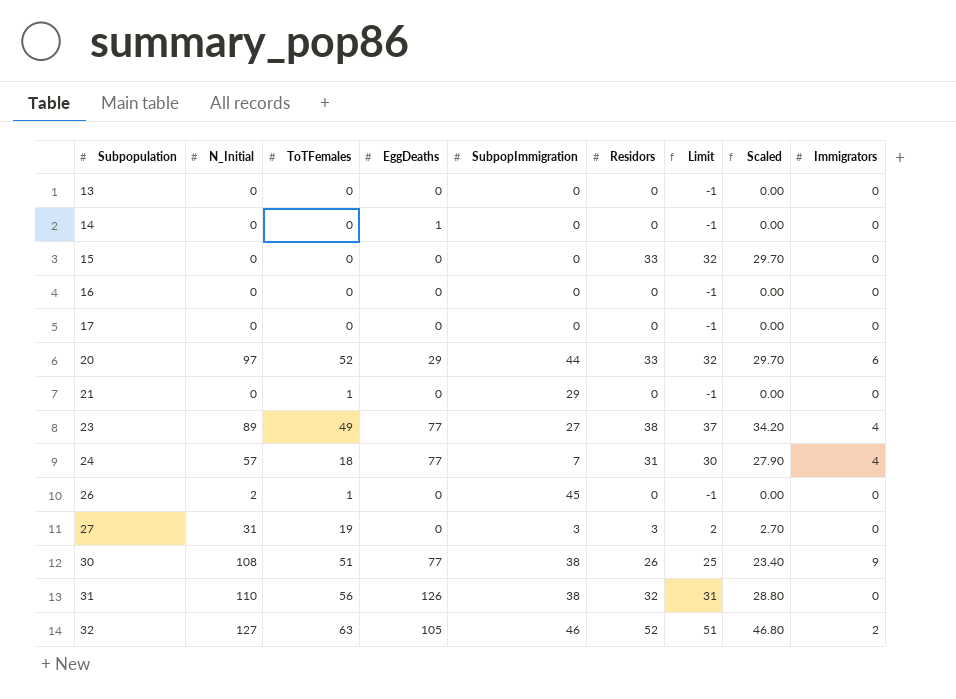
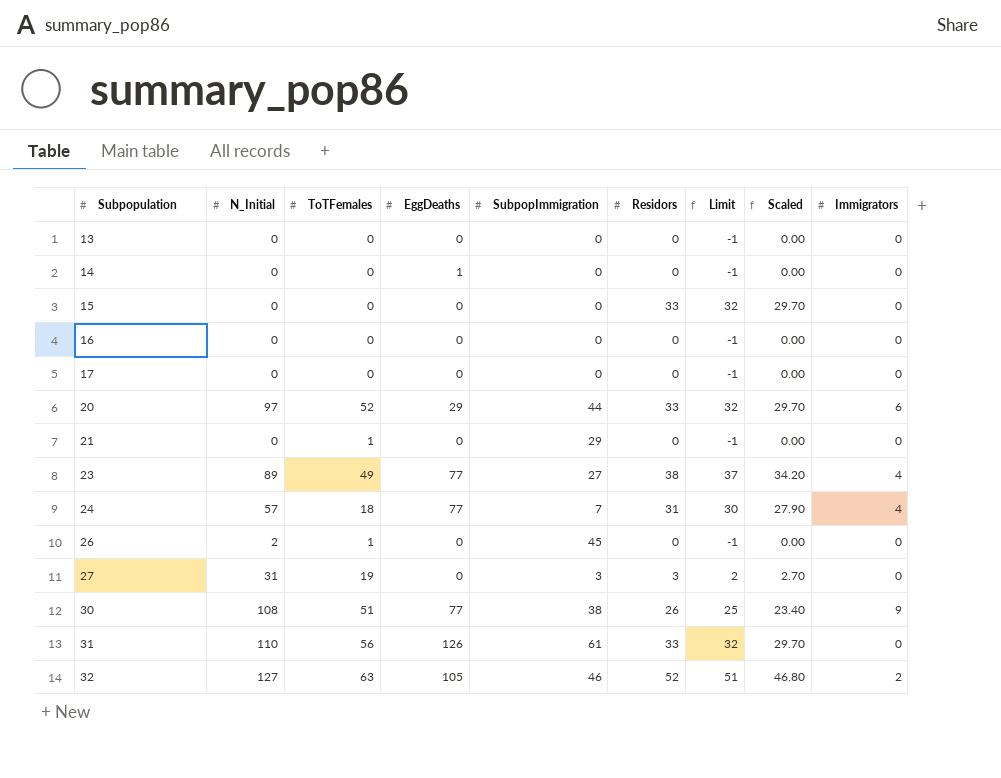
31 | SubpopImmigration: 38 -> 61
31 | Residors: 32 -> 33
31 | Limit: 31 -> 32
31 | Scaled: 28.80 -> 29.70

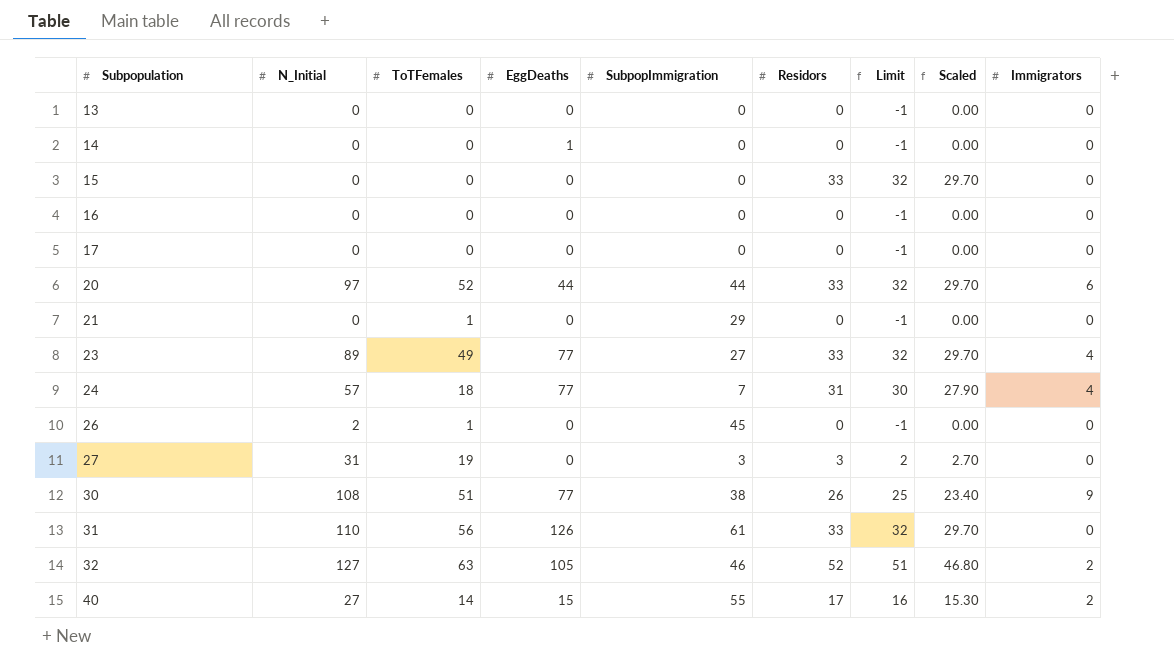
20 | EggDeaths: 29 -> 44
23 | Residors: 38 -> 33
23 | Limit: 37 -> 32
23 | Scaled: 34.20 -> 29.70
row 40: none -> 27 | 14 | 15 | 55 | 17 | 16 | 15.30 | 2

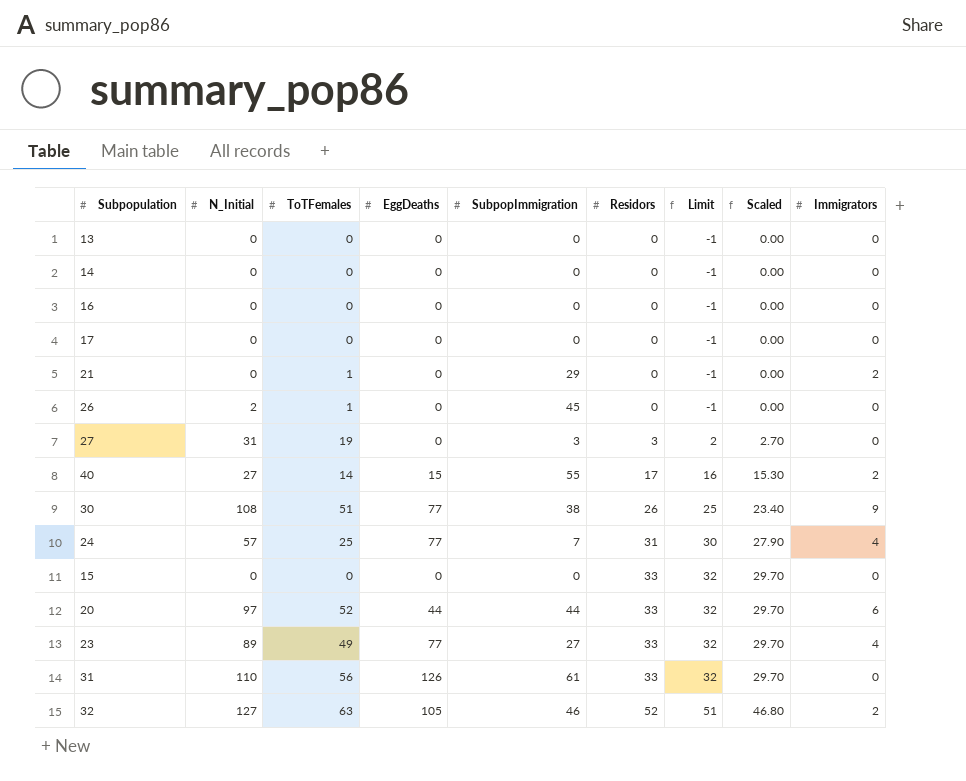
row order: Subpopulation ascending -> Residors ascending
14 | EggDeaths: 1 -> 0
21 | Immigrators: 0 -> 2
24 | ToTFemales: 18 -> 25

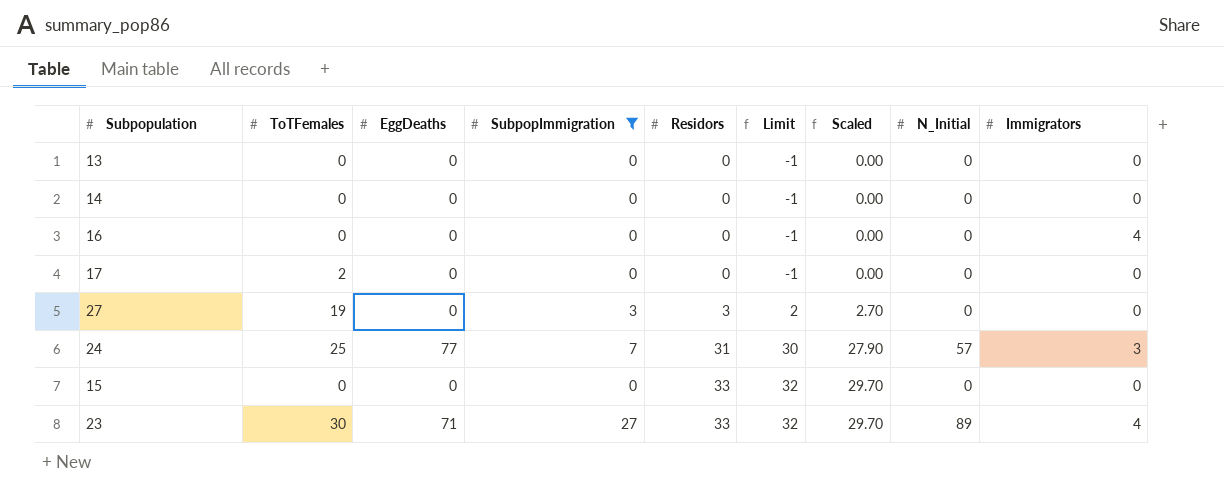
filter: none -> SubpopImmigration <= 27
column N_Initial | position: 2 -> 8
16 | Immigrators: 0 -> 4
17 | ToTFemales: 0 -> 2
27 | N_Initial: 31 -> 0
24 | Immigrators: 4 -> 3
23 | ToTFemales: 49 -> 30
23 | EggDeaths: 77 -> 71

